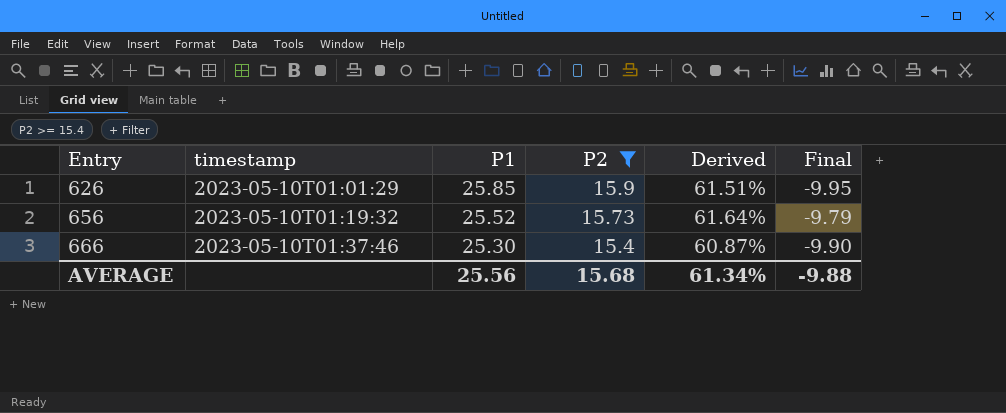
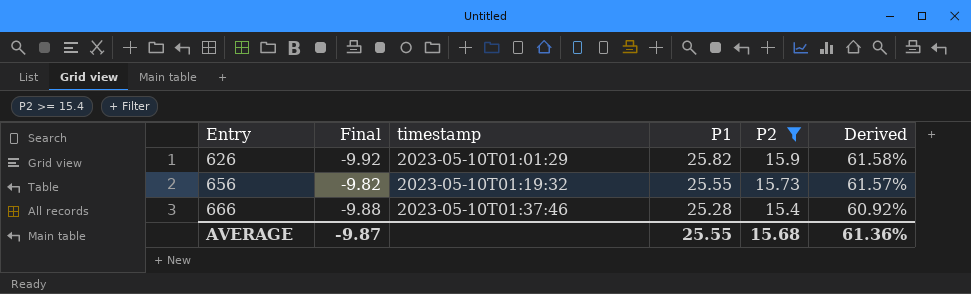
column Final | position: 6 -> 2
626 | Final: -9.95 -> -9.92
626 | P1: 25.85 -> 25.82
626 | Derived: 61.51% -> 61.58%
656 | Final: -9.79 -> -9.82
656 | P1: 25.52 -> 25.55
656 | Derived: 61.64% -> 61.57%
666 | Final: -9.90 -> -9.88
666 | P1: 25.30 -> 25.28
666 | Derived: 60.87% -> 60.92%
AVERAGE | Final: -9.88 -> -9.87
AVERAGE | P1: 25.56 -> 25.55
AVERAGE | Derived: 61.34% -> 61.36%

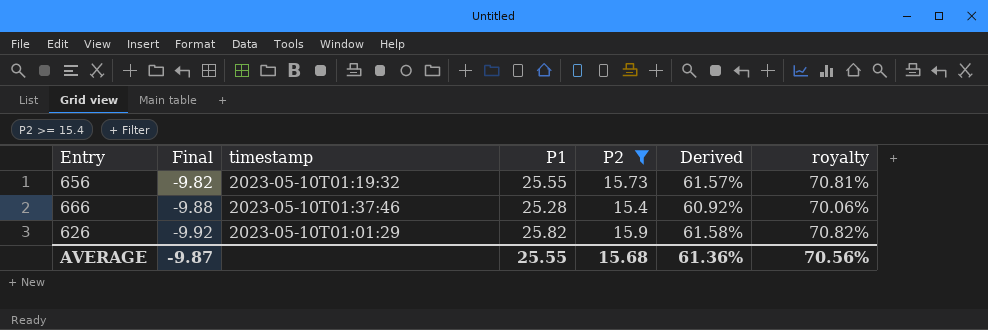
row order: Entry ascending -> Final descending
column royalty | formula: none -> [Derived] * 1.15

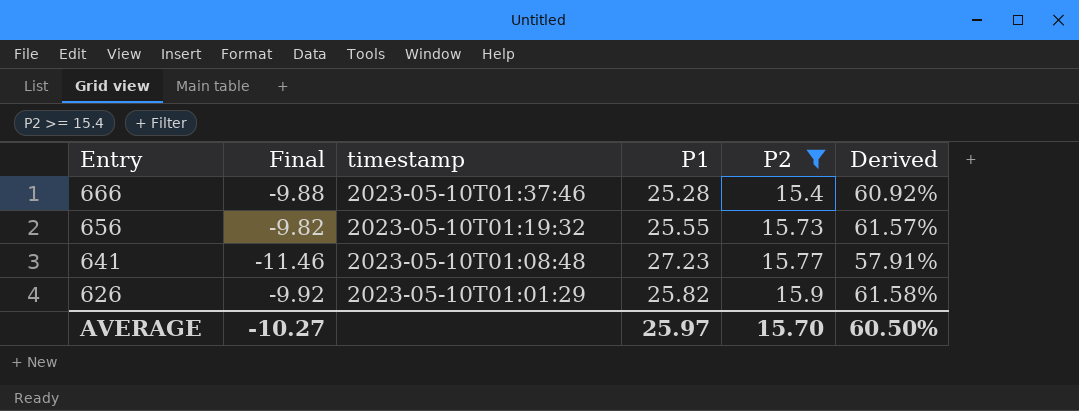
row order: Final descending -> Entry descending
column royalty | formula: [Derived] * 1.15 -> none
row 641: none -> -11.46 | 2023-05-10T01:08:48 | 27.23 | 15.77 | 57.91%
AVERAGE | Final: -9.87 -> -10.27
AVERAGE | P1: 25.55 -> 25.97
AVERAGE | P2: 15.68 -> 15.70
AVERAGE | Derived: 61.36% -> 60.50%

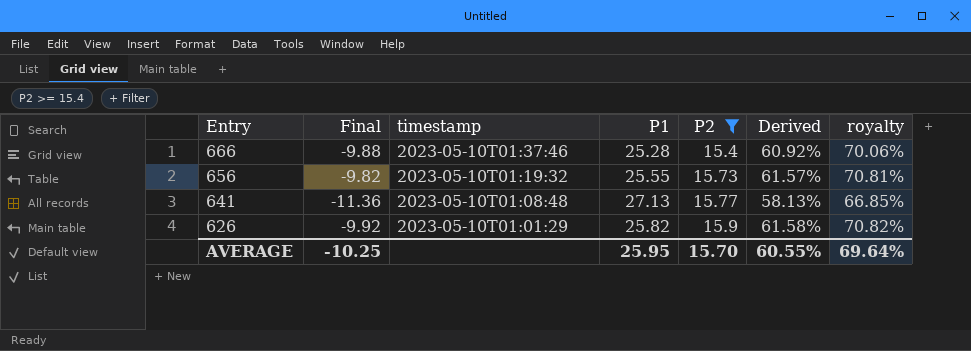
column royalty | formula: none -> [Derived] * 1.15
641 | Final: -11.46 -> -11.36
641 | P1: 27.23 -> 27.13
641 | Derived: 57.91% -> 58.13%
AVERAGE | Final: -10.27 -> -10.25
AVERAGE | P1: 25.97 -> 25.95
AVERAGE | Derived: 60.50% -> 60.55%

